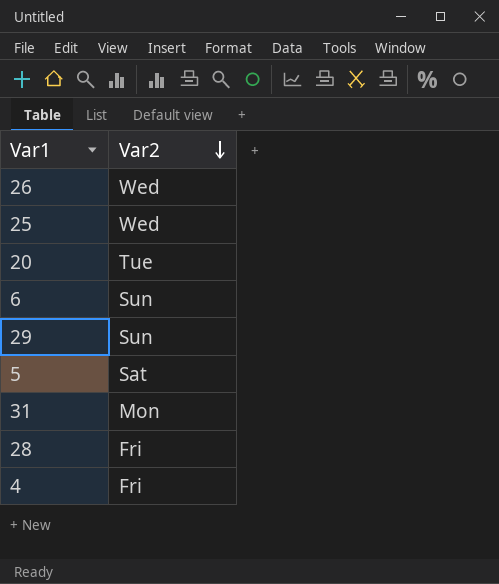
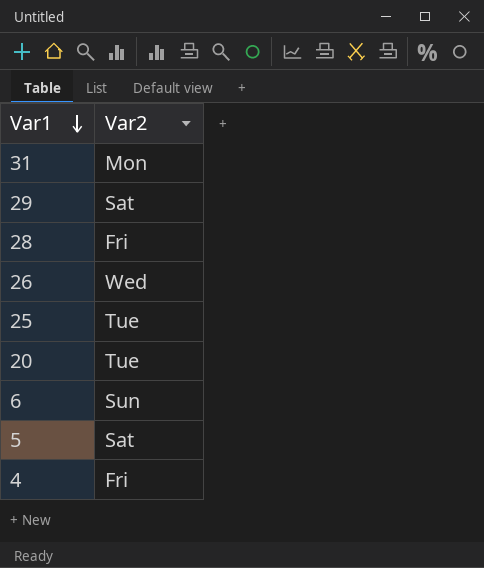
row order: Var2 descending -> Var1 descending
29 | Var2: Sun -> Sat
25 | Var2: Wed -> Tue

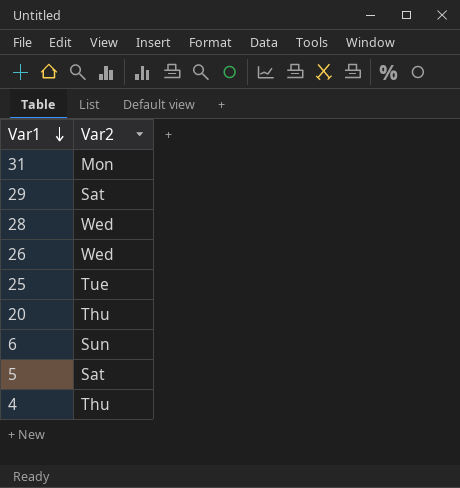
28 | Var2: Fri -> Wed
20 | Var2: Tue -> Thu
4 | Var2: Fri -> Thu

